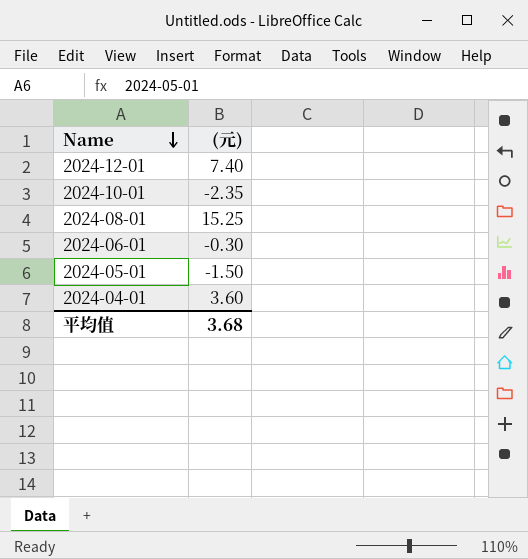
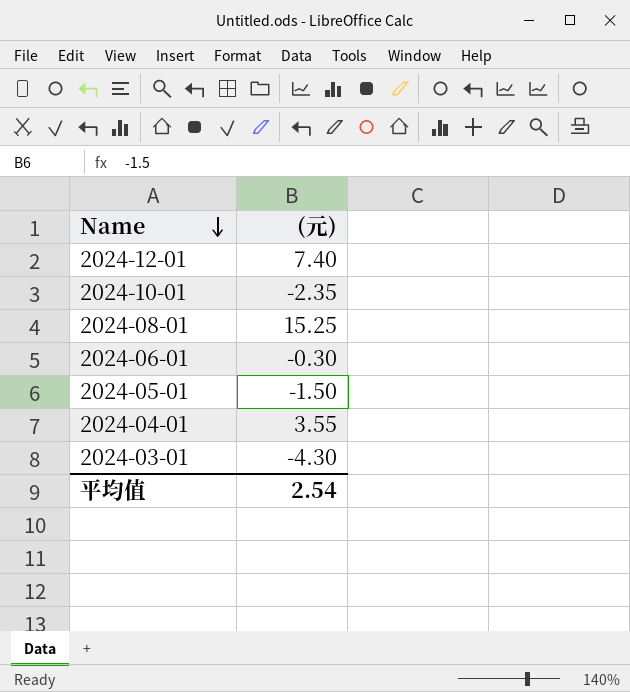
2024-04-01 | (元): 3.60 -> 3.55
row 2024-03-01: none -> -4.30
平均值 | (元): 3.68 -> 2.54

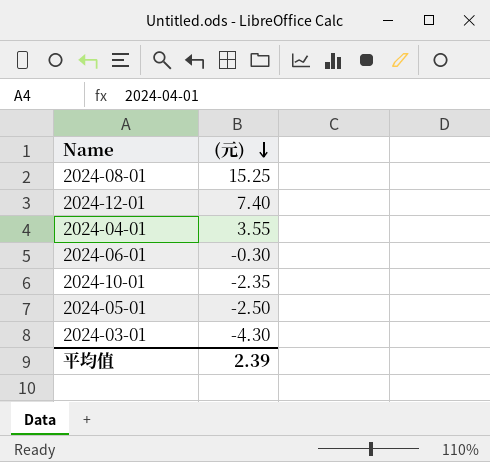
row order: Name descending -> (元) descending
2024-05-01 | (元): -1.50 -> -2.50
平均值 | (元): 2.54 -> 2.39

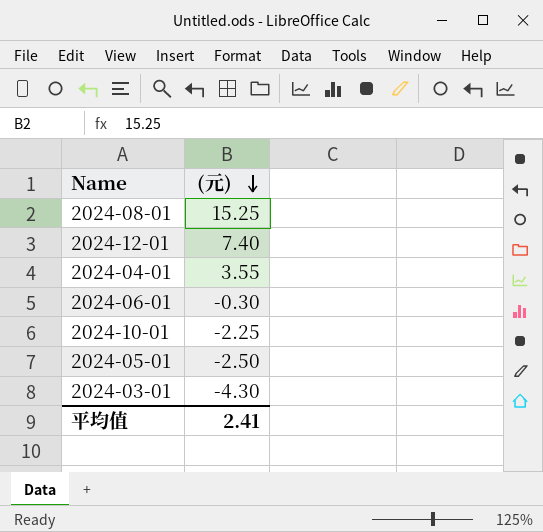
2024-10-01 | (元): -2.35 -> -2.25
平均值 | (元): 2.39 -> 2.41

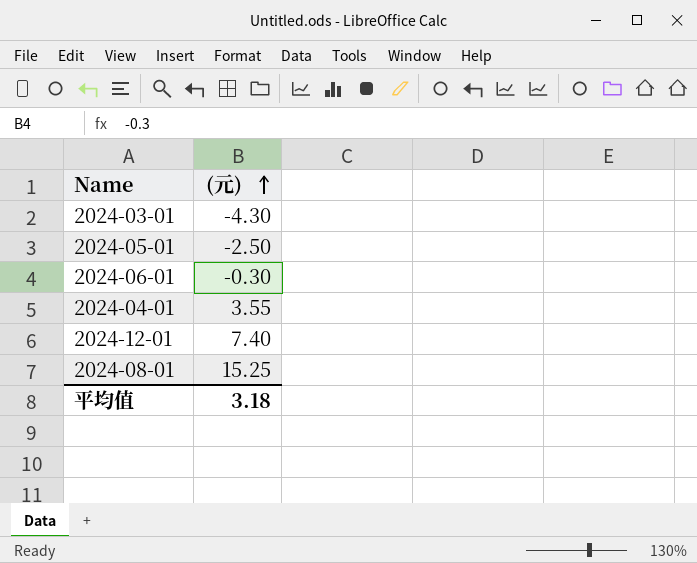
row order: (元) descending -> (元) ascending
row 2024-10-01: -2.25 -> none
平均值 | (元): 2.41 -> 3.18

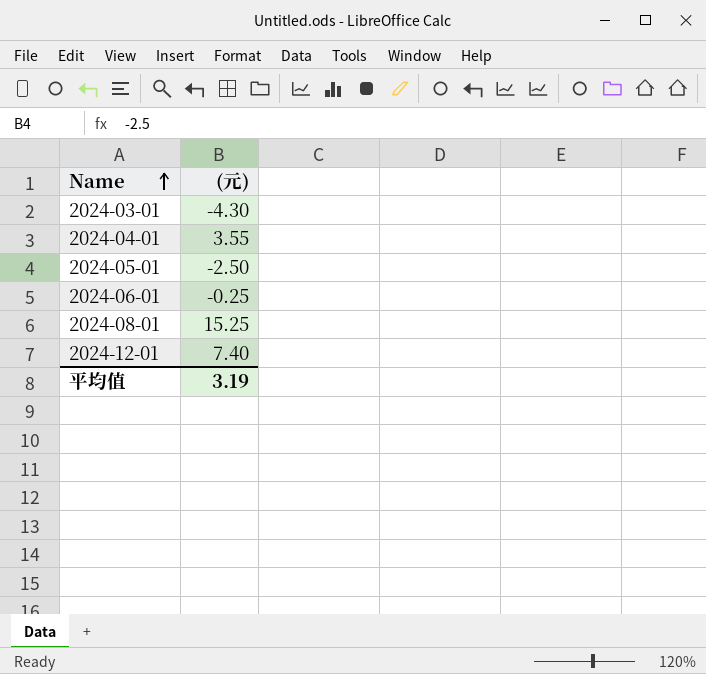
row order: (元) ascending -> Name ascending
2024-06-01 | (元): -0.30 -> -0.25
平均值 | (元): 3.18 -> 3.19

